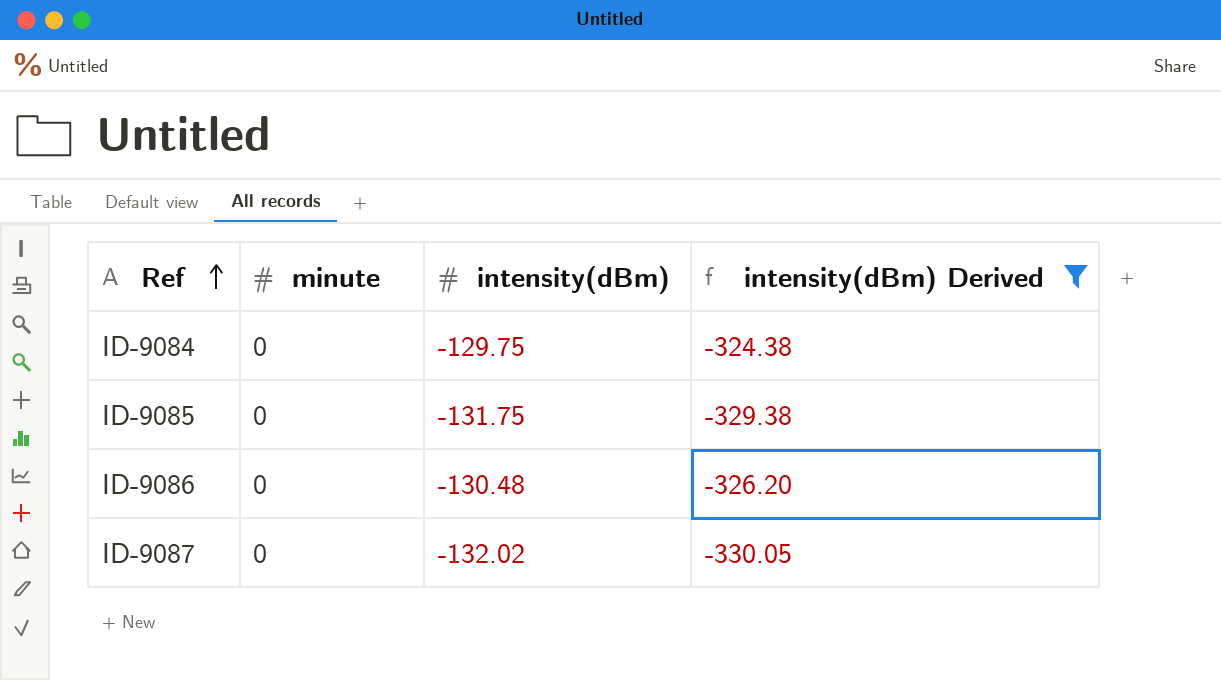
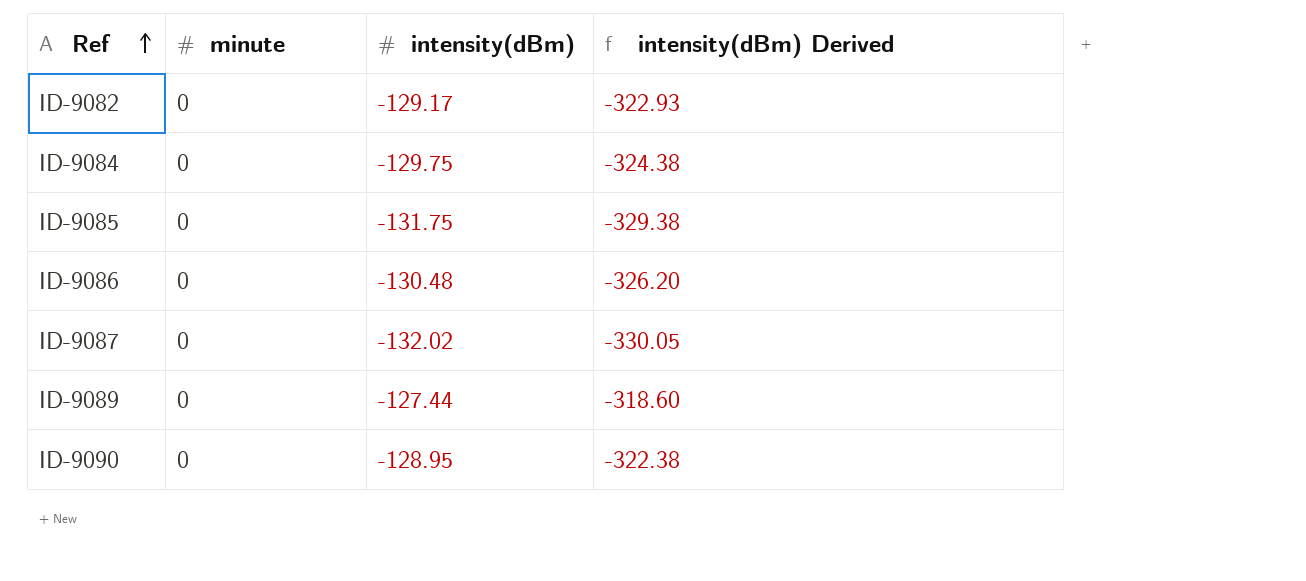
filter: intensity(dBm) Derived <= -324.38 -> none

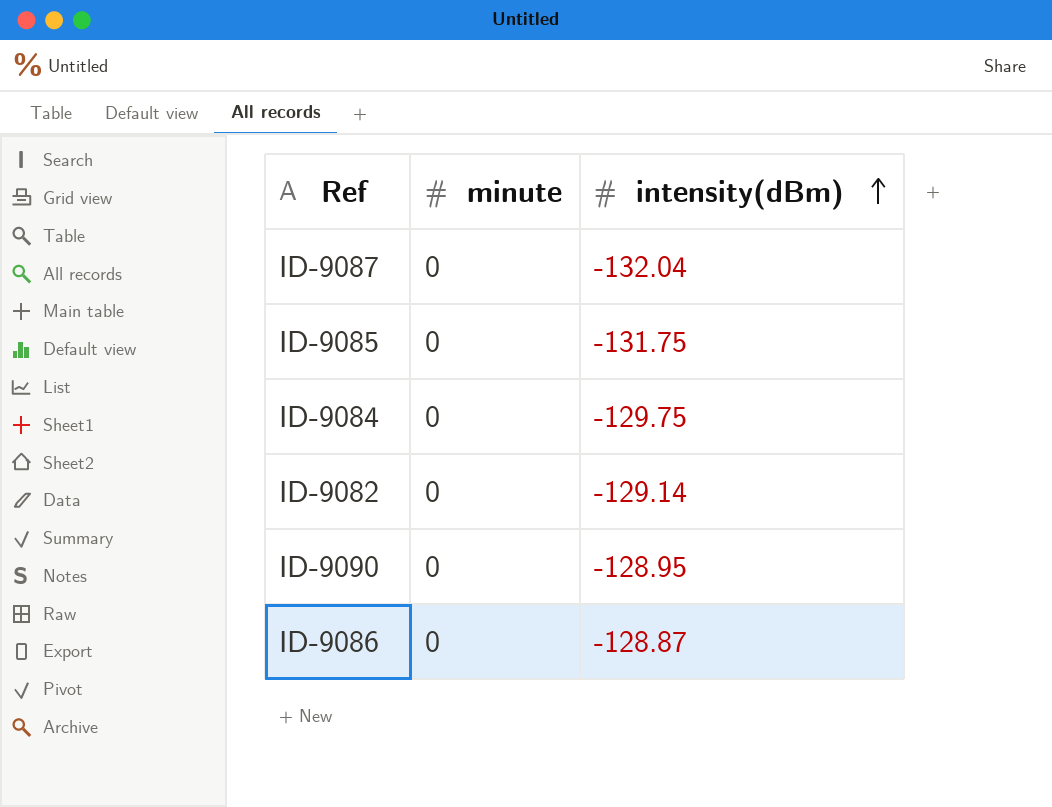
row order: Ref ascending -> intensity(dBm) ascending
column intensity(dBm) Derived | formula: [intensity(dBm)] * 2.5 -> none
row ID-9089: 0 | -127.44 | -318.60 -> none
ID-9087 | intensity(dBm): -132.02 -> -132.04
ID-9082 | intensity(dBm): -129.17 -> -129.14
ID-9086 | intensity(dBm): -130.48 -> -128.87

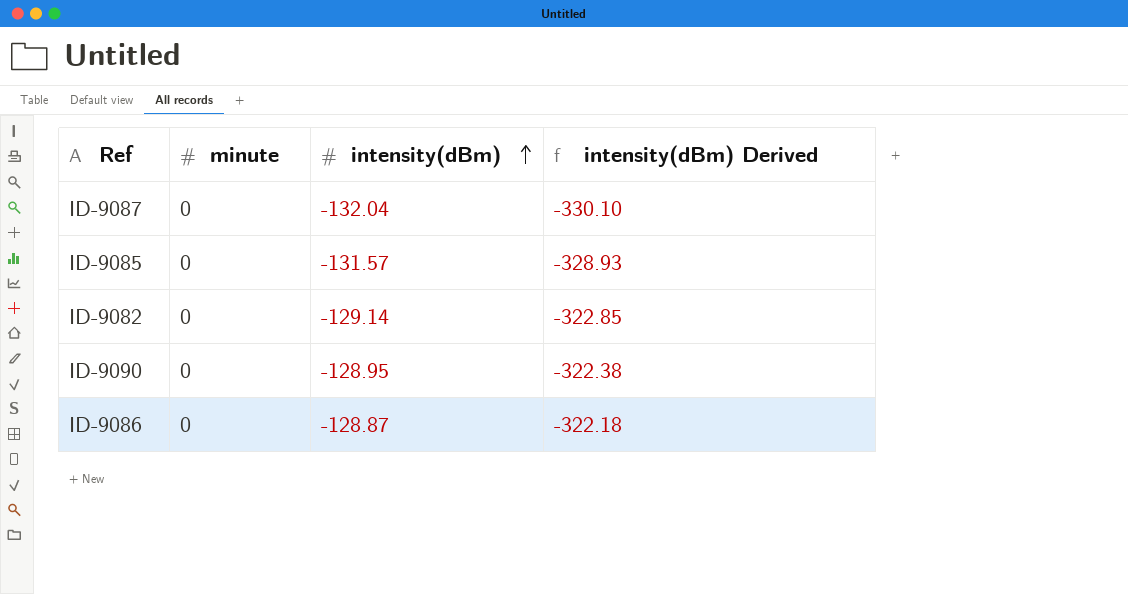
column intensity(dBm) Derived | formula: none -> [intensity(dBm)] * 2.5
row ID-9084: 0 | -129.75 -> none
ID-9085 | intensity(dBm): -131.75 -> -131.57

